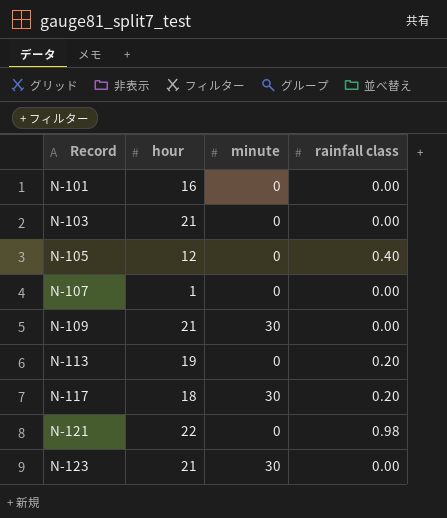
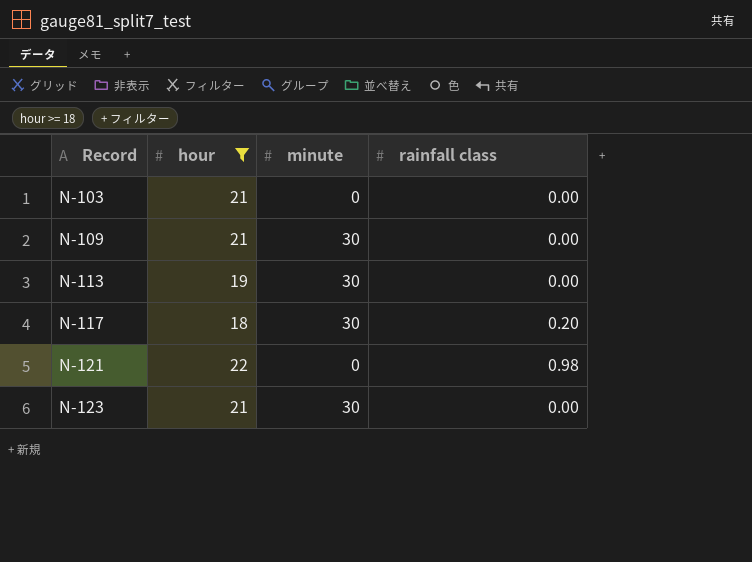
filter: none -> hour >= 18
N-113 | minute: 0 -> 30
N-113 | rainfall class: 0.20 -> 0.00

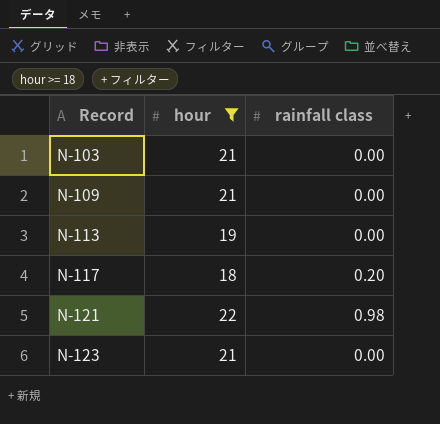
column minute | position: 3 -> none

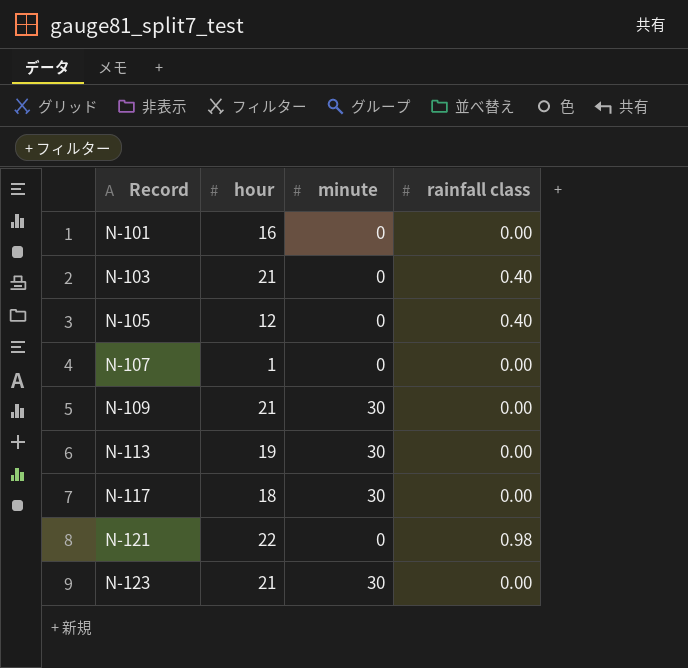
filter: hour >= 18 -> none
column minute | position: none -> 3
N-103 | rainfall class: 0.00 -> 0.40
N-117 | rainfall class: 0.20 -> 0.00

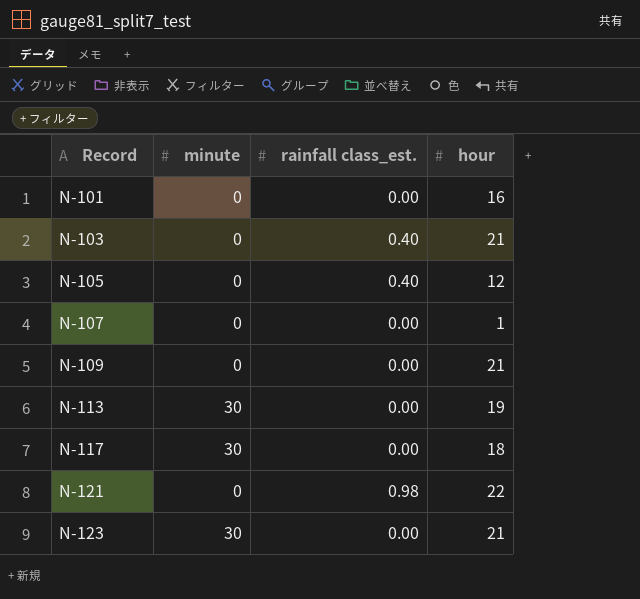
column name: rainfall class -> rainfall class_est.
column hour | position: 2 -> 4
N-109 | minute: 30 -> 0

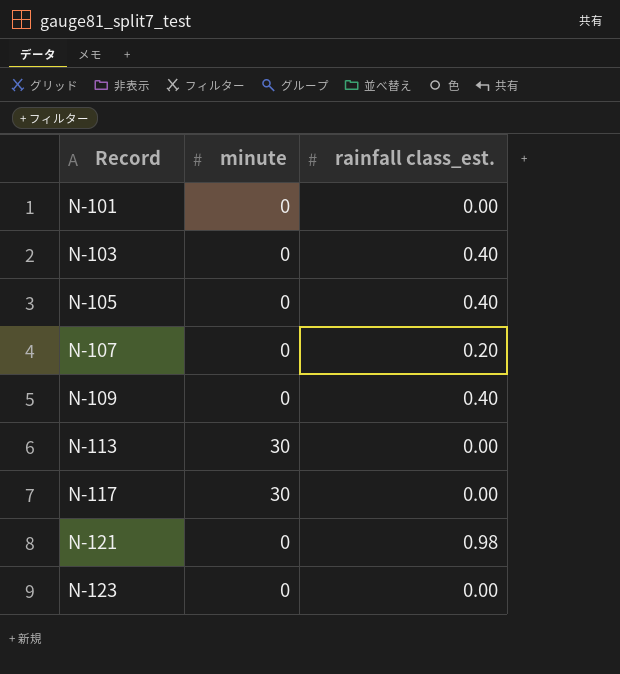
column hour | position: 4 -> none
N-107 | rainfall class_est.: 0.00 -> 0.20
N-109 | rainfall class_est.: 0.00 -> 0.40
N-123 | minute: 30 -> 0

